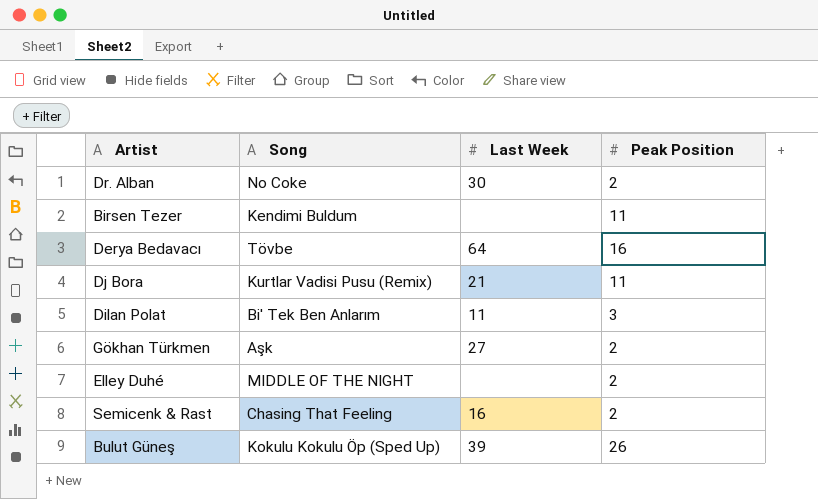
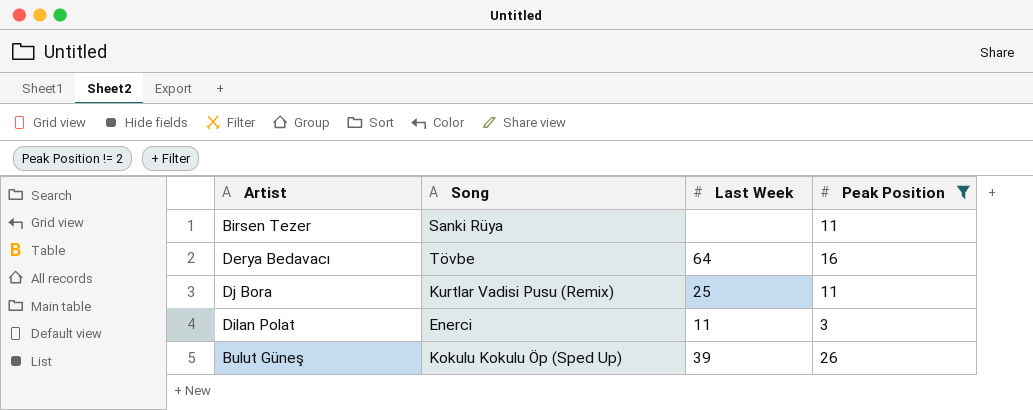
filter: none -> Peak Position != 2
Birsen Tezer | Song: Kendimi Buldum -> Sanki Rüya
Dj Bora | Last Week: 21 -> 25
Dilan Polat | Song: Bi' Tek Ben Anlarım -> Enerci

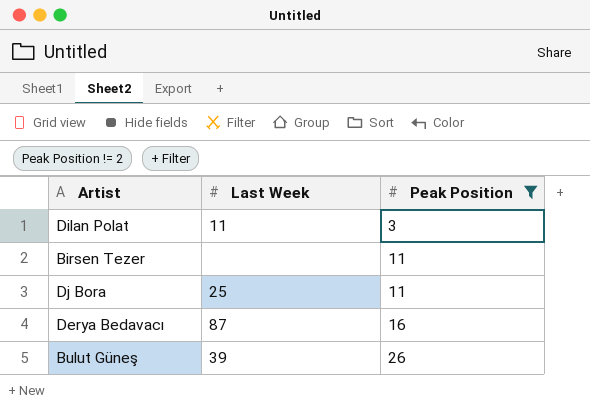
row order: none -> Peak Position ascending
column Song | position: 2 -> none
Derya Bedavacı | Last Week: 64 -> 87

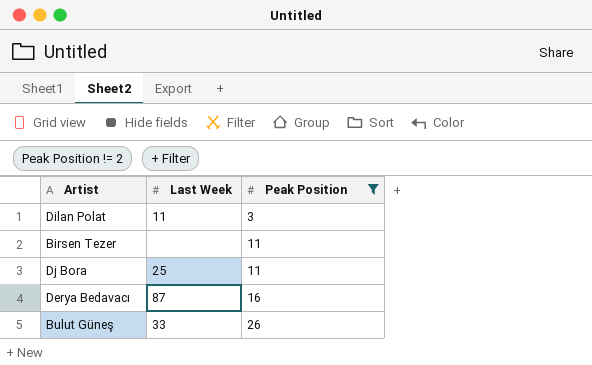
Bulut Güneş | Last Week: 39 -> 33

